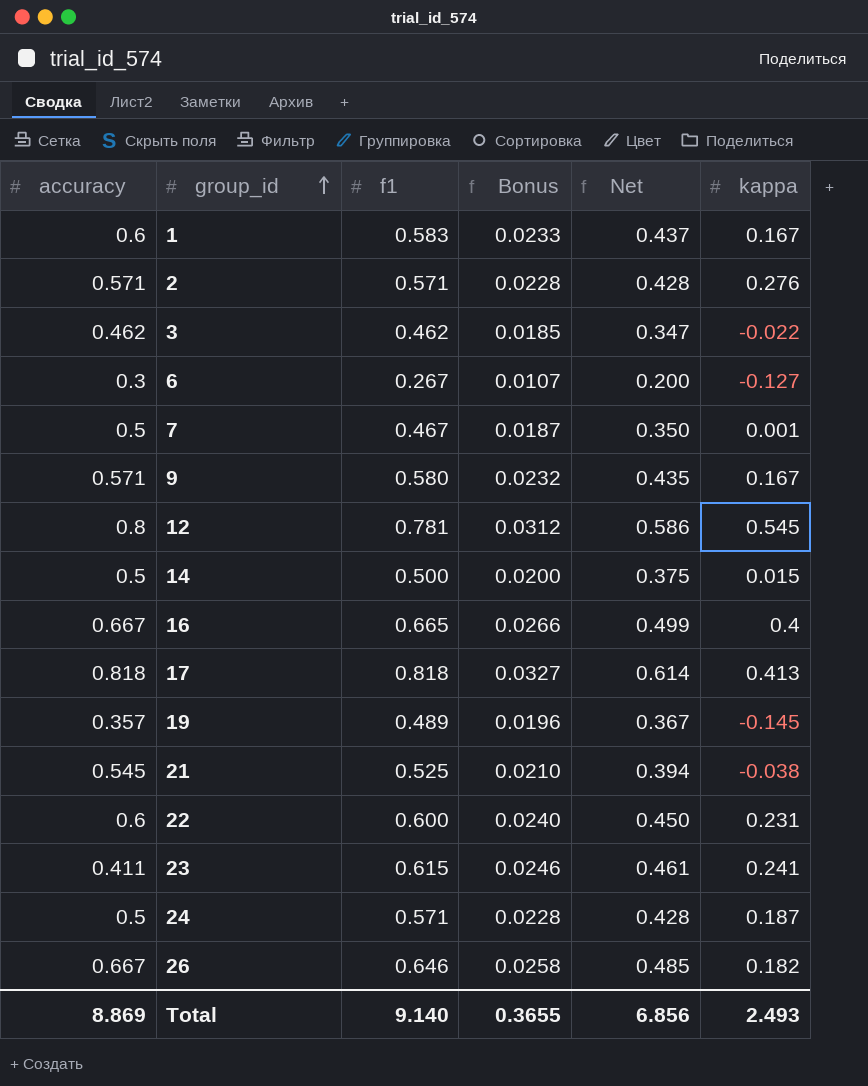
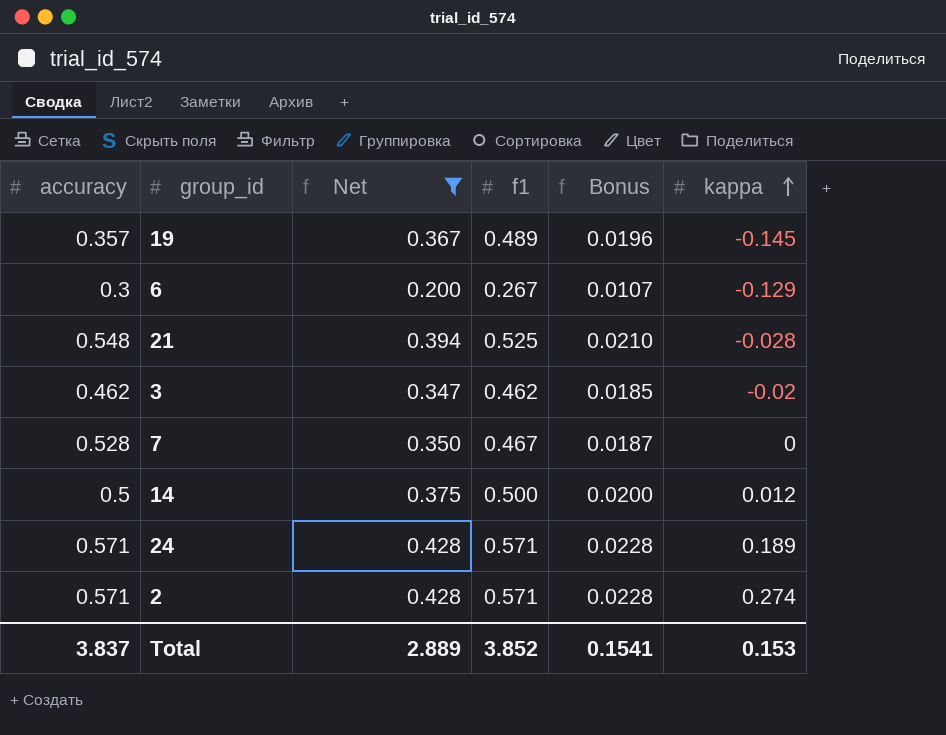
filter: none -> Net <= 0.428
row order: group_id ascending -> kappa ascending
column Net | position: 5 -> 3
6 | kappa: -0.127 -> -0.129
21 | accuracy: 0.545 -> 0.548
21 | kappa: -0.038 -> -0.028
3 | kappa: -0.022 -> -0.02
7 | accuracy: 0.5 -> 0.528
7 | kappa: 0.001 -> 0
14 | kappa: 0.015 -> 0.012
24 | accuracy: 0.5 -> 0.571
24 | kappa: 0.187 -> 0.189
2 | kappa: 0.276 -> 0.274
Total | accuracy: 8.869 -> 3.837
Total | Net: 6.856 -> 2.889
Total | f1: 9.140 -> 3.852
Total | Bonus: 0.3655 -> 0.1541
Total | kappa: 2.493 -> 0.153

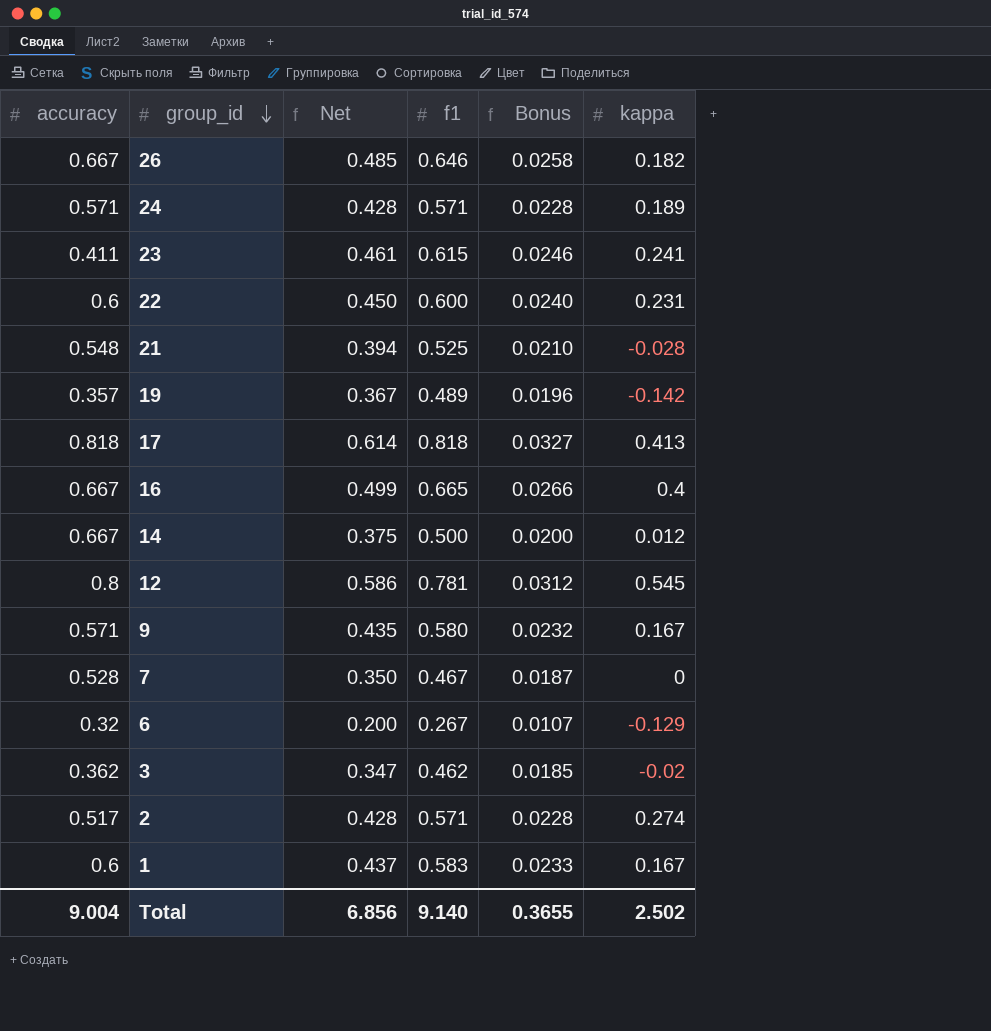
filter: Net <= 0.428 -> none
row order: kappa ascending -> group_id descending
19 | kappa: -0.145 -> -0.142
14 | accuracy: 0.5 -> 0.667
6 | accuracy: 0.3 -> 0.32
3 | accuracy: 0.462 -> 0.362
2 | accuracy: 0.571 -> 0.517
Total | accuracy: 3.837 -> 9.004
Total | Net: 2.889 -> 6.856
Total | f1: 3.852 -> 9.140
Total | Bonus: 0.1541 -> 0.3655
Total | kappa: 0.153 -> 2.502

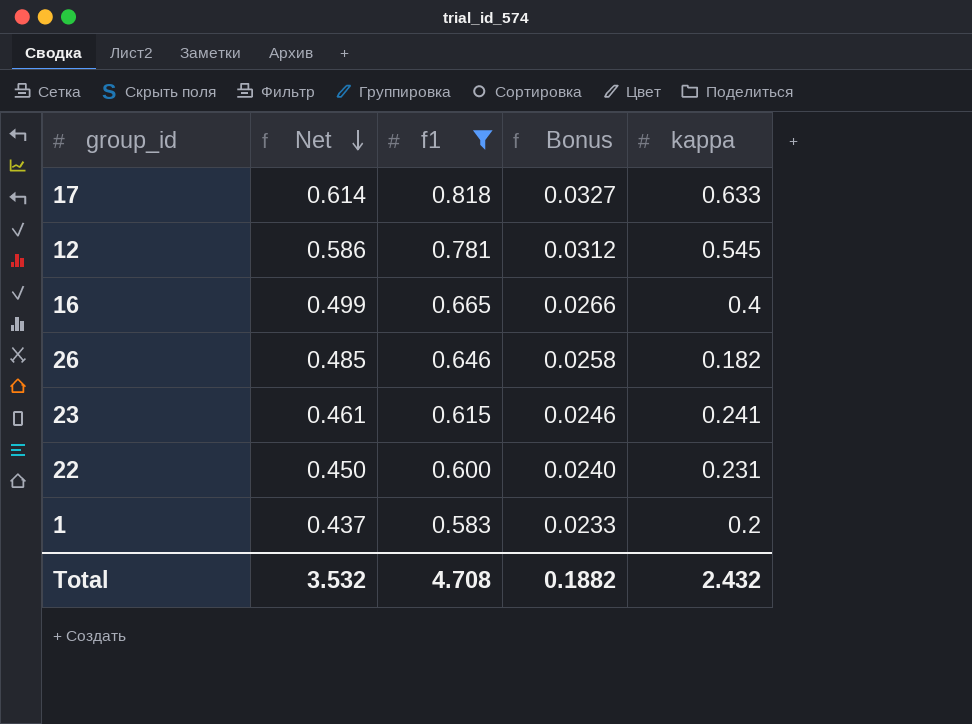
filter: none -> f1 >= 0.583
row order: group_id descending -> Net descending
column accuracy | position: 1 -> none
17 | kappa: 0.413 -> 0.633
1 | kappa: 0.167 -> 0.2
Total | Net: 6.856 -> 3.532
Total | f1: 9.140 -> 4.708
Total | Bonus: 0.3655 -> 0.1882
Total | kappa: 2.502 -> 2.432

